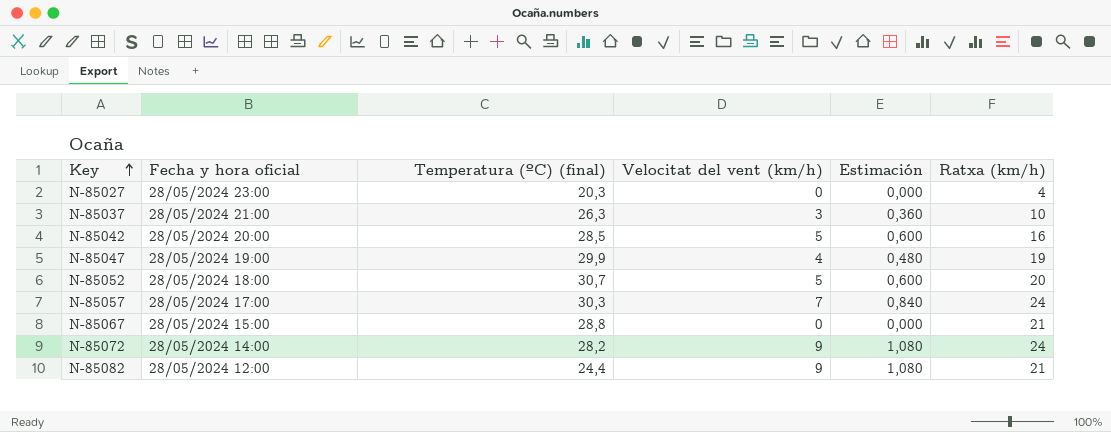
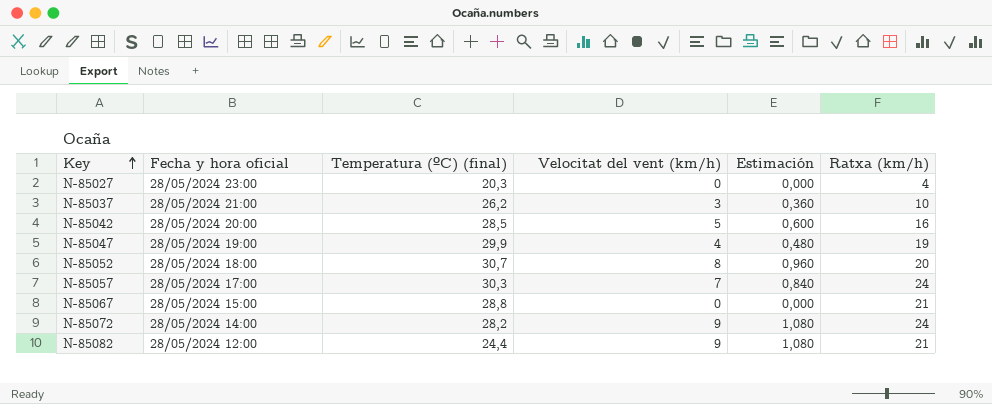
N-85037 | Temperatura (ºC) (final): 26,3 -> 26,2
N-85052 | Velocitat del vent (km/h): 5 -> 8
N-85052 | Estimación: 0,600 -> 0,960

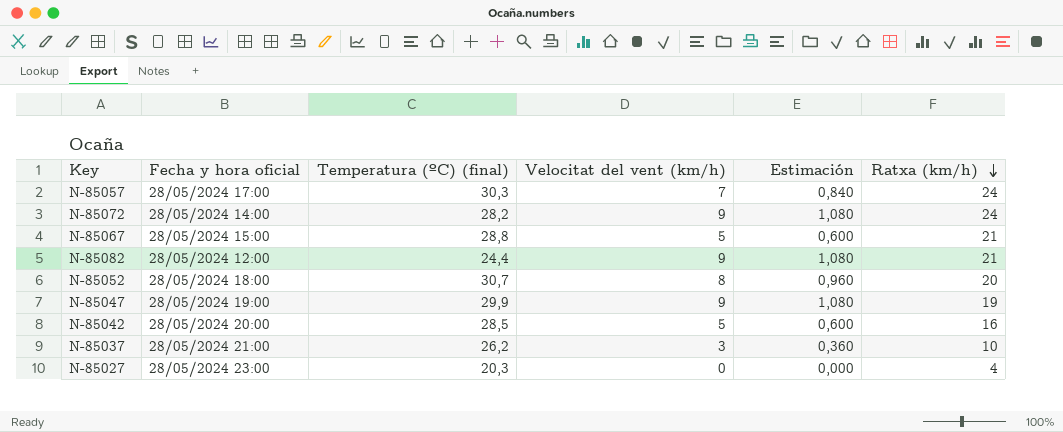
row order: Key ascending -> Ratxa (km/h) descending
N-85067 | Velocitat del vent (km/h): 0 -> 5
N-85067 | Estimación: 0,000 -> 0,600
N-85047 | Velocitat del vent (km/h): 4 -> 9
N-85047 | Estimación: 0,480 -> 1,080

